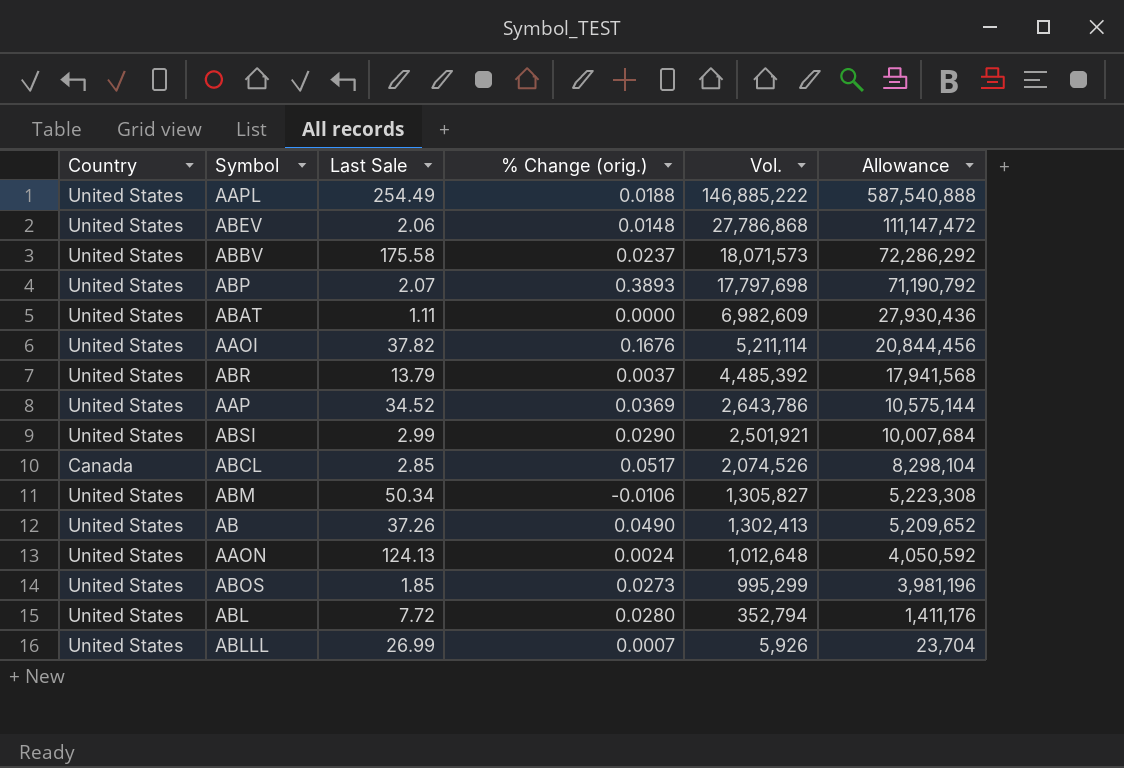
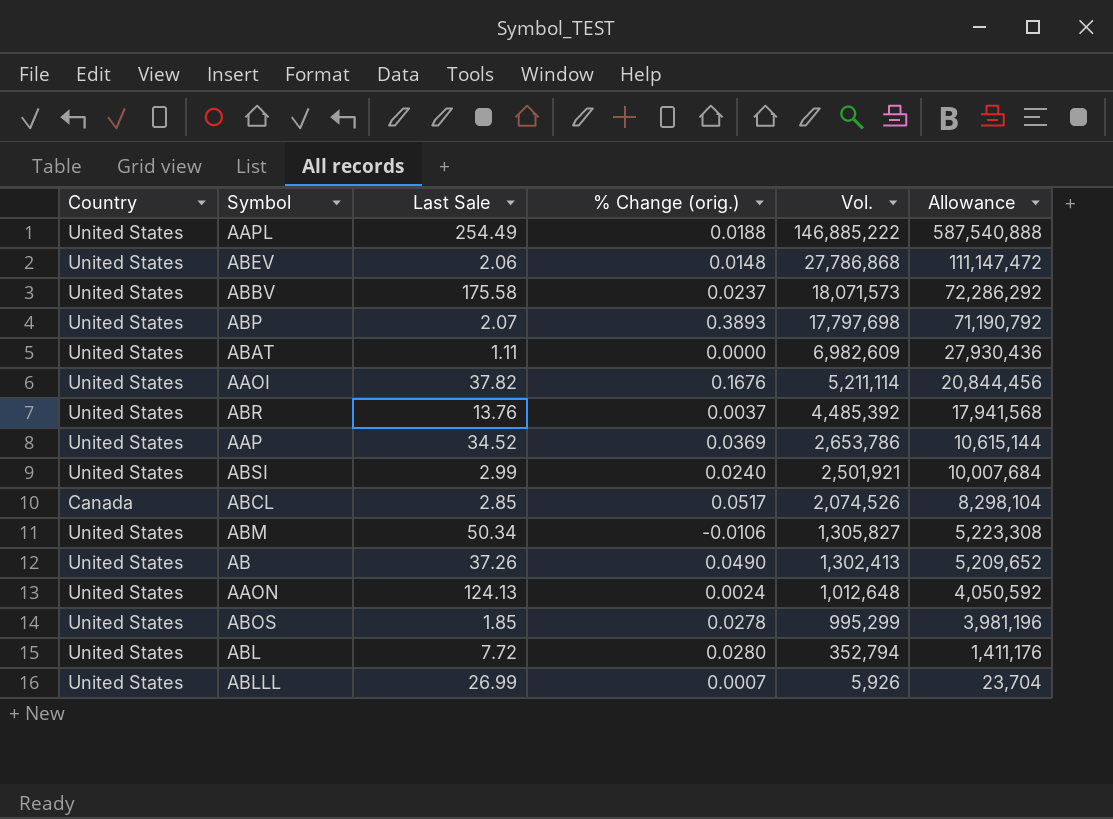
ABR | Last Sale: 13.79 -> 13.76
AAP | Vol.: 2,643,786 -> 2,653,786
AAP | Allowance: 10,575,144 -> 10,615,144
ABSI | % Change (orig.): 0.0290 -> 0.0240
ABOS | % Change (orig.): 0.0273 -> 0.0278

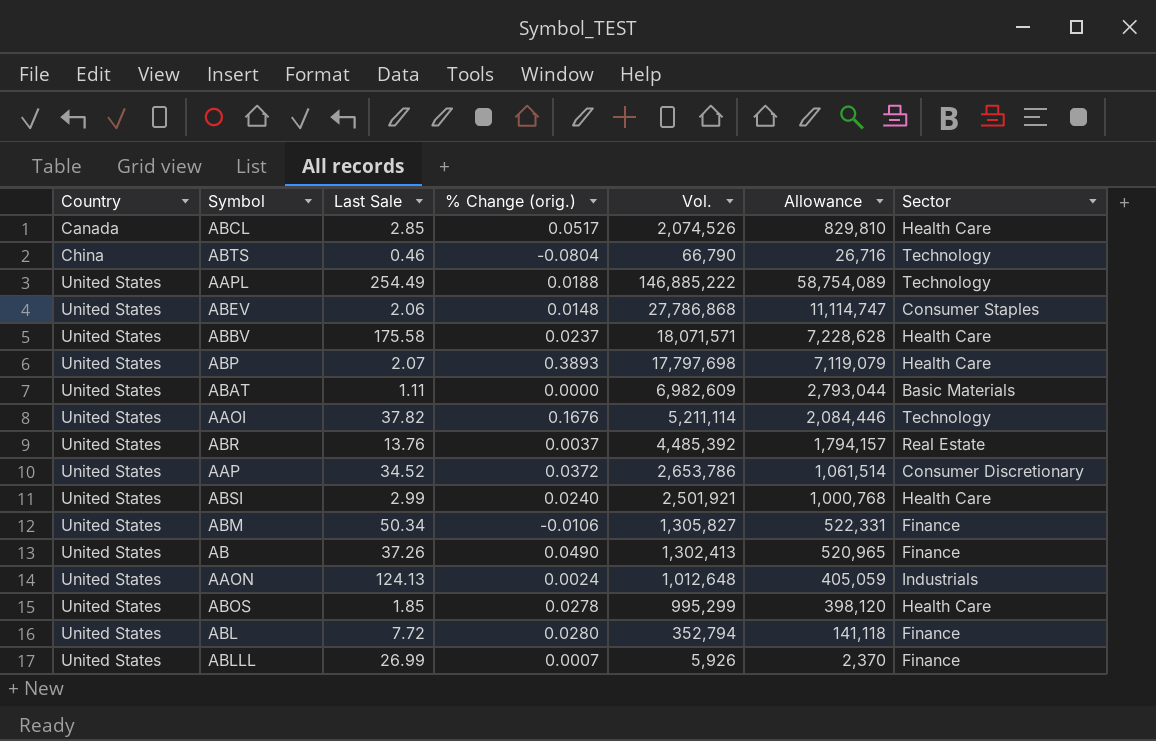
row order: Vol. descending -> Country ascending
column Allowance | formula: [Vol.] * 4 -> [Vol.] * 0.4
column Sector | position: none -> 7
row ABTS: none -> China | 0.46 | -0.0804 | 66,790 | 26,716 | Technology
ABBV | Vol.: 18,071,573 -> 18,071,571
AAP | % Change (orig.): 0.0369 -> 0.0372

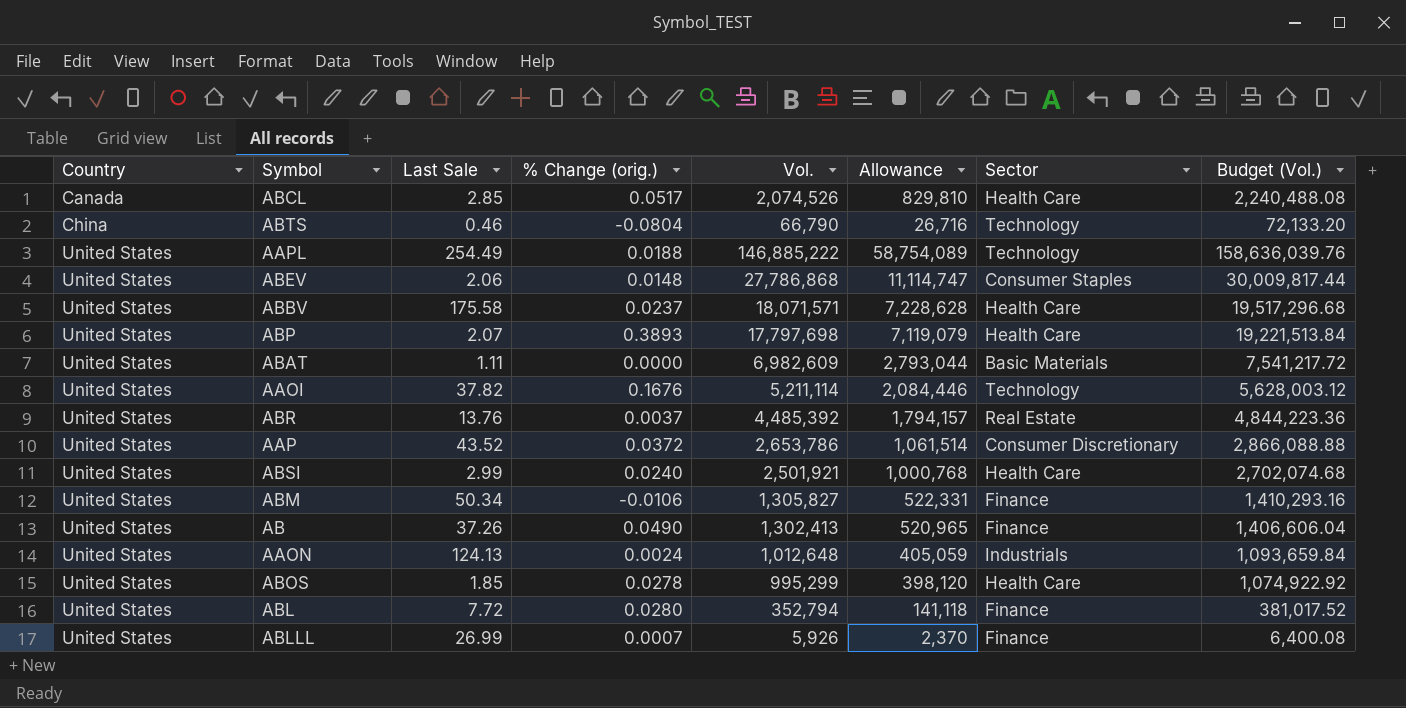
column Budget (Vol.) | formula: none -> [Vol.] * 1.08
AAP | Last Sale: 34.52 -> 43.52

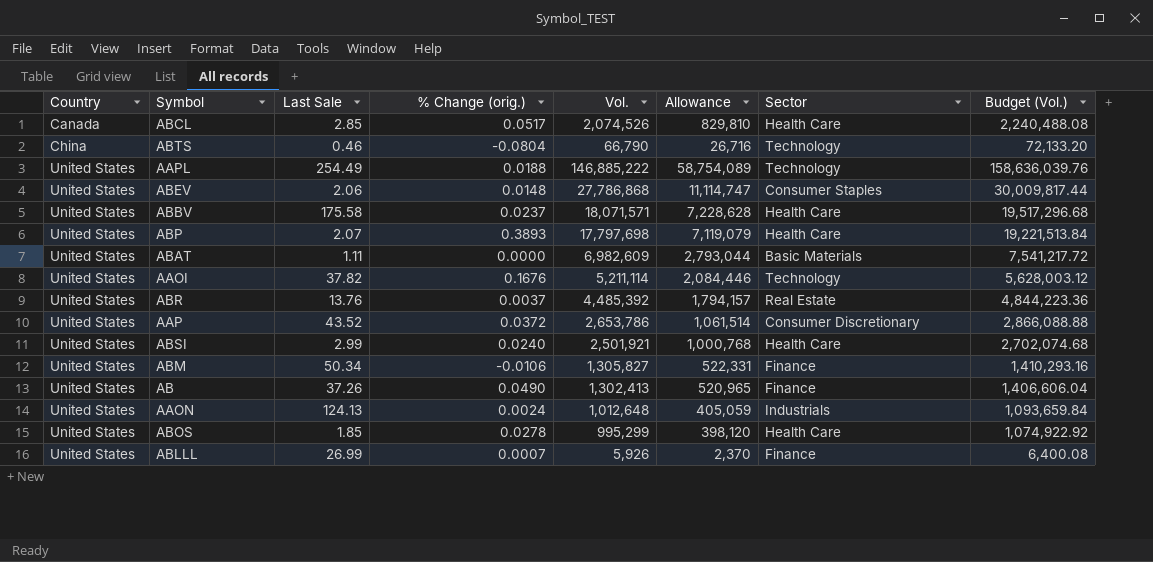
row ABL: United States | 7.72 | 0.0280 | 352,794 | 141,118 | Finance | 381,017.52 -> none

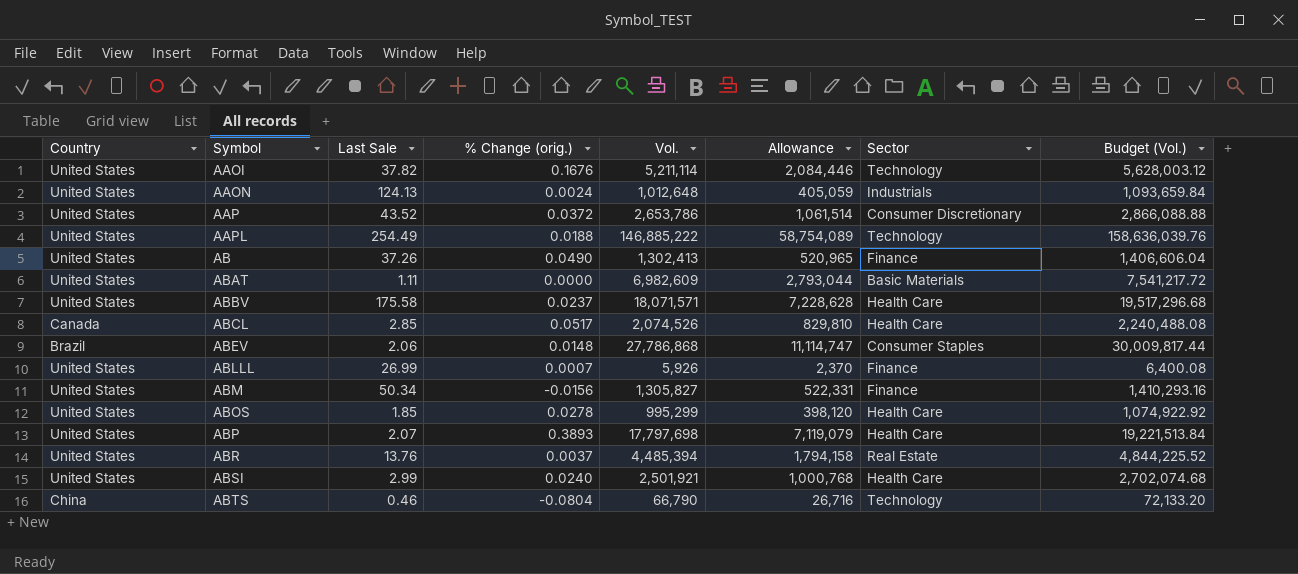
row order: Country ascending -> Symbol ascending
ABEV | Country: United States -> Brazil
ABM | % Change (orig.): -0.0106 -> -0.0156
ABR | Vol.: 4,485,392 -> 4,485,394
ABR | Allowance: 1,794,157 -> 1,794,158
ABR | Budget (Vol.): 4,844,223.36 -> 4,844,225.52

